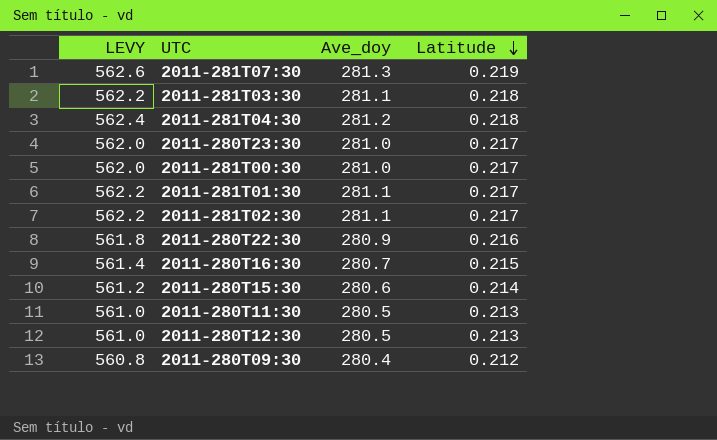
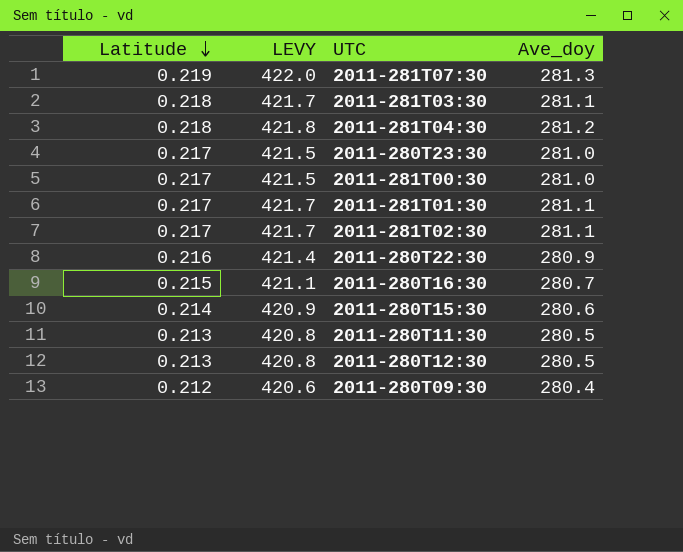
column Latitude | position: 4 -> 1
column LEVY | formula: [Ave_doy] * 2 -> [Ave_doy] * 1.5

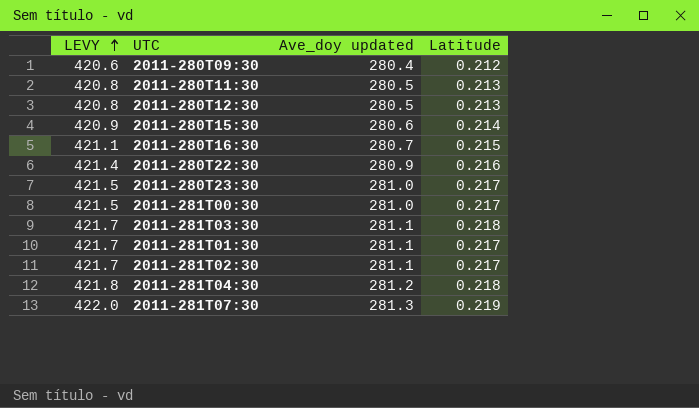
row order: Latitude descending -> LEVY ascending
column name: Ave_doy -> Ave_doy updated
column Latitude | position: 1 -> 4

